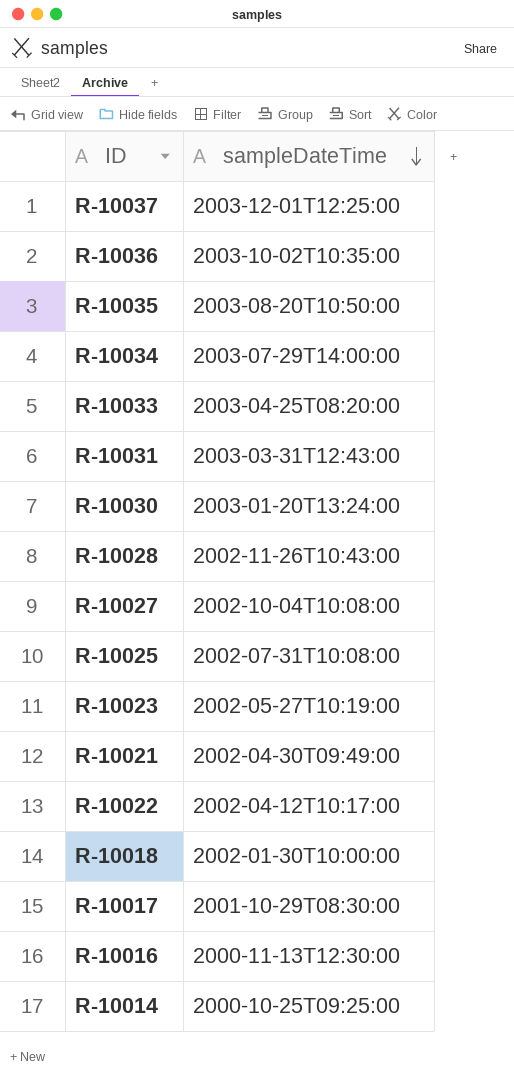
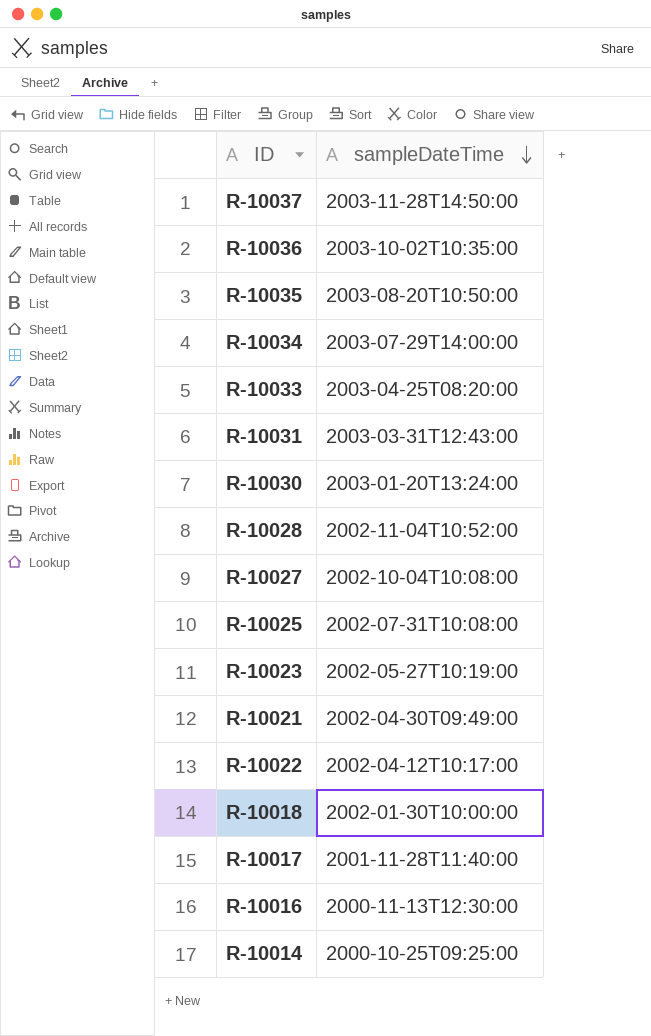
R-10037 | sampleDateTime: 2003-12-01T12:25:00 -> 2003-11-28T14:50:00
R-10028 | sampleDateTime: 2002-11-26T10:43:00 -> 2002-11-04T10:52:00
R-10017 | sampleDateTime: 2001-10-29T08:30:00 -> 2001-11-28T11:40:00

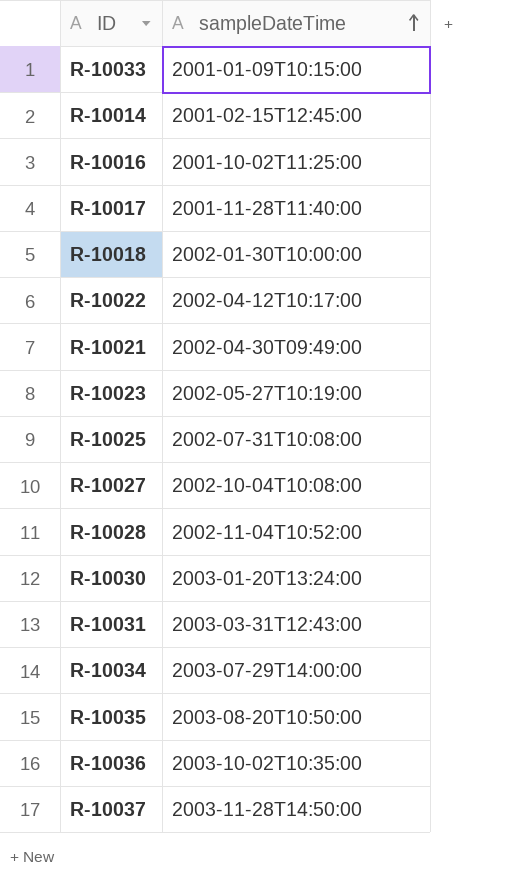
row order: sampleDateTime descending -> sampleDateTime ascending
R-10033 | sampleDateTime: 2003-04-25T08:20:00 -> 2001-01-09T10:15:00
R-10014 | sampleDateTime: 2000-10-25T09:25:00 -> 2001-02-15T12:45:00
R-10016 | sampleDateTime: 2000-11-13T12:30:00 -> 2001-10-02T11:25:00

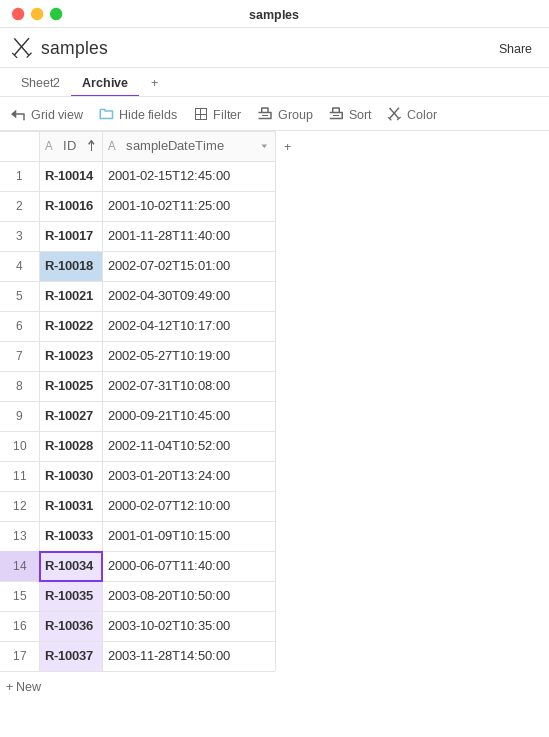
row order: sampleDateTime ascending -> ID ascending
R-10018 | sampleDateTime: 2002-01-30T10:00:00 -> 2002-07-02T15:01:00
R-10027 | sampleDateTime: 2002-10-04T10:08:00 -> 2000-09-21T10:45:00
R-10031 | sampleDateTime: 2003-03-31T12:43:00 -> 2000-02-07T12:10:00
R-10034 | sampleDateTime: 2003-07-29T14:00:00 -> 2000-06-07T11:40:00

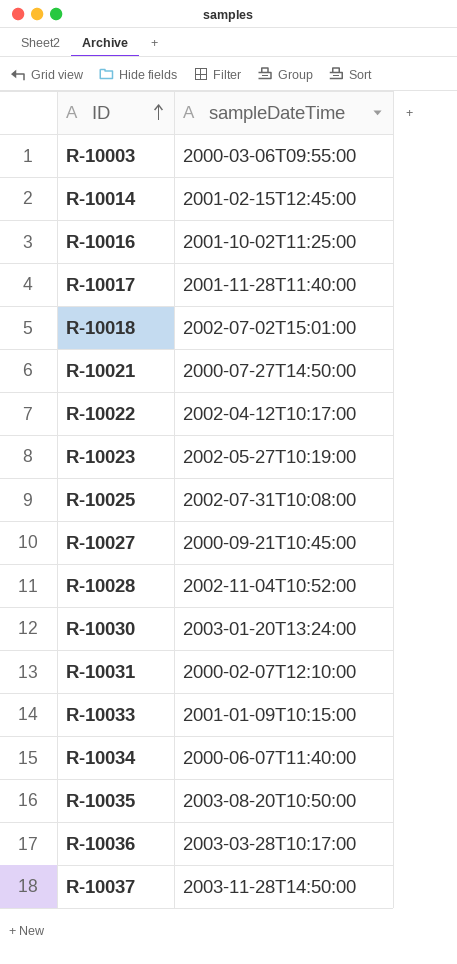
row R-10003: none -> 2000-03-06T09:55:00
R-10021 | sampleDateTime: 2002-04-30T09:49:00 -> 2000-07-27T14:50:00
R-10036 | sampleDateTime: 2003-10-02T10:35:00 -> 2003-03-28T10:17:00

